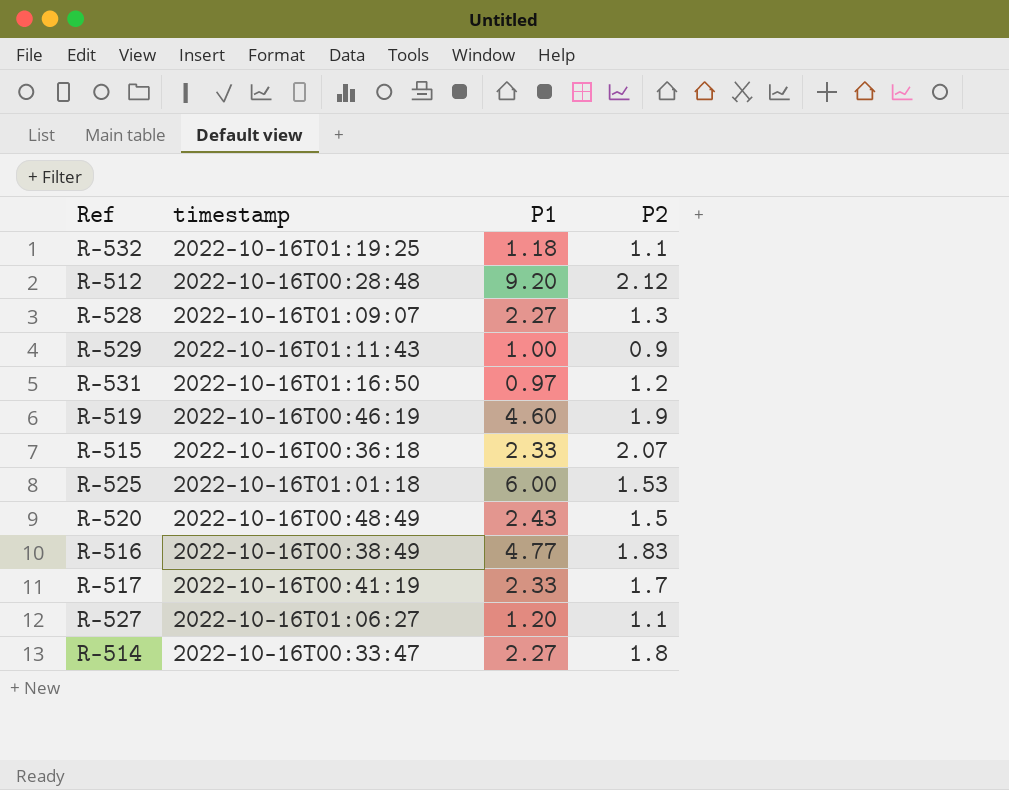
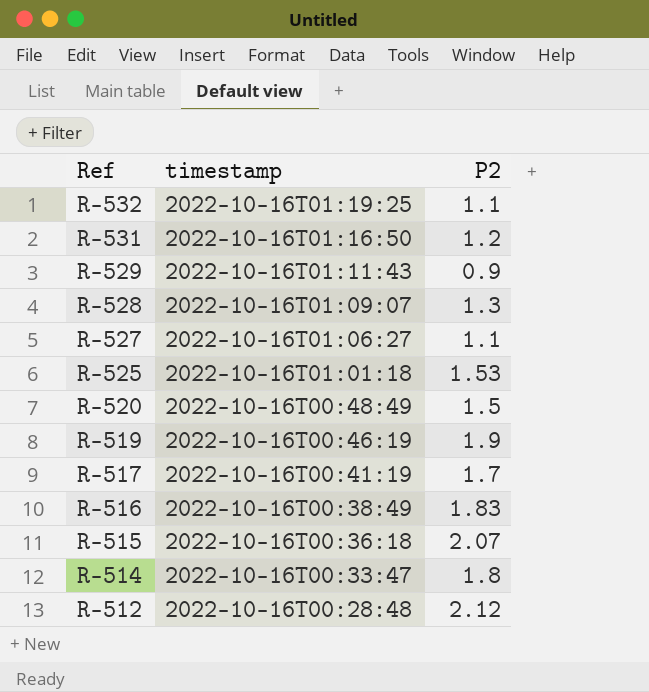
row order: none -> Ref descending
column P1 | position: 3 -> none

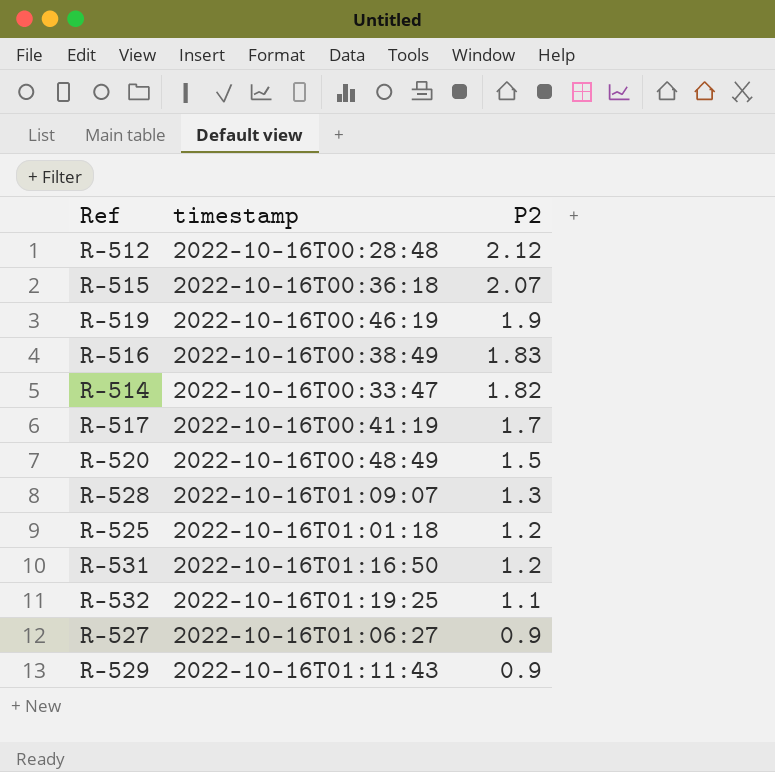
row order: Ref descending -> P2 descending
R-514 | P2: 1.8 -> 1.82
R-525 | P2: 1.53 -> 1.2
R-527 | P2: 1.1 -> 0.9

